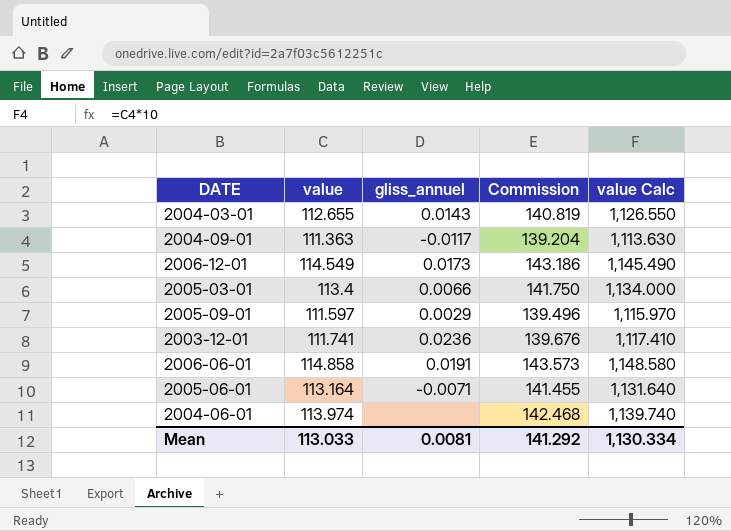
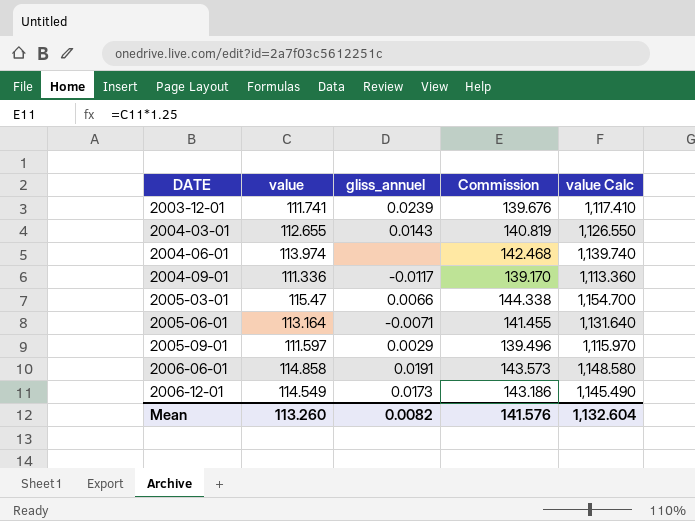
row order: none -> DATE ascending
2003-12-01 | gliss_annuel: 0.0236 -> 0.0239
2004-09-01 | value: 111.363 -> 111.336
2004-09-01 | Commission: 139.204 -> 139.170
2004-09-01 | value Calc: 1,113.630 -> 1,113.360
2005-03-01 | value: 113.4 -> 115.47
2005-03-01 | Commission: 141.750 -> 144.338
2005-03-01 | value Calc: 1,134.000 -> 1,154.700
Mean | value: 113.033 -> 113.260
Mean | gliss_annuel: 0.0081 -> 0.0082
Mean | Commission: 141.292 -> 141.576
Mean | value Calc: 1,130.334 -> 1,132.604

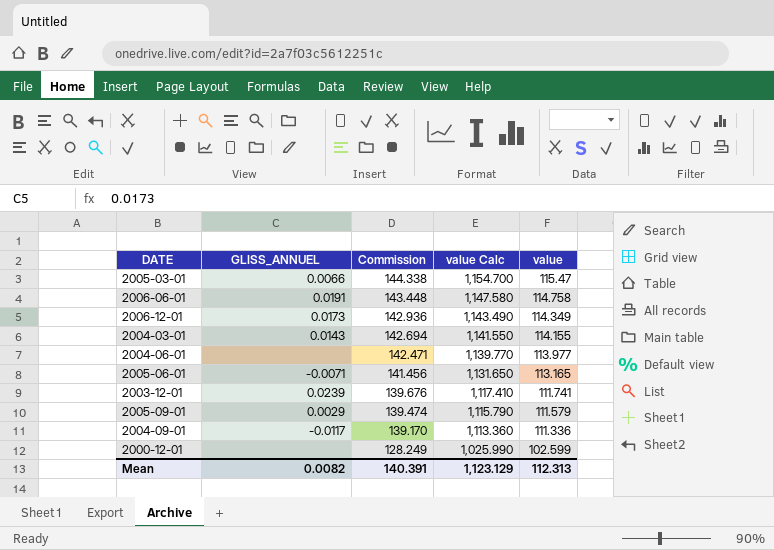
row order: DATE ascending -> Commission descending
column name: gliss_annuel -> GLISS_ANNUEL
column value | position: 2 -> 5
2006-06-01 | Commission: 143.573 -> 143.448
2006-06-01 | value Calc: 1,148.580 -> 1,147.580
2006-06-01 | value: 114.858 -> 114.758
2006-12-01 | Commission: 143.186 -> 142.936
2006-12-01 | value Calc: 1,145.490 -> 1,143.490
2006-12-01 | value: 114.549 -> 114.349
2004-03-01 | Commission: 140.819 -> 142.694
2004-03-01 | value Calc: 1,126.550 -> 1,141.550
2004-03-01 | value: 112.655 -> 114.155
2004-06-01 | Commission: 142.468 -> 142.471
2004-06-01 | value Calc: 1,139.740 -> 1,139.770
2004-06-01 | value: 113.974 -> 113.977
2005-06-01 | Commission: 141.455 -> 141.456
2005-06-01 | value Calc: 1,131.640 -> 1,131.650
2005-06-01 | value: 113.164 -> 113.165
2005-09-01 | Commission: 139.496 -> 139.474
2005-09-01 | value Calc: 1,115.970 -> 1,115.790
2005-09-01 | value: 111.597 -> 111.579
row 2000-12-01: none -> none | 128.249 | 1,025.990 | 102.599
Mean | Commission: 141.576 -> 140.391
Mean | value Calc: 1,132.604 -> 1,123.129
Mean | value: 113.260 -> 112.313

